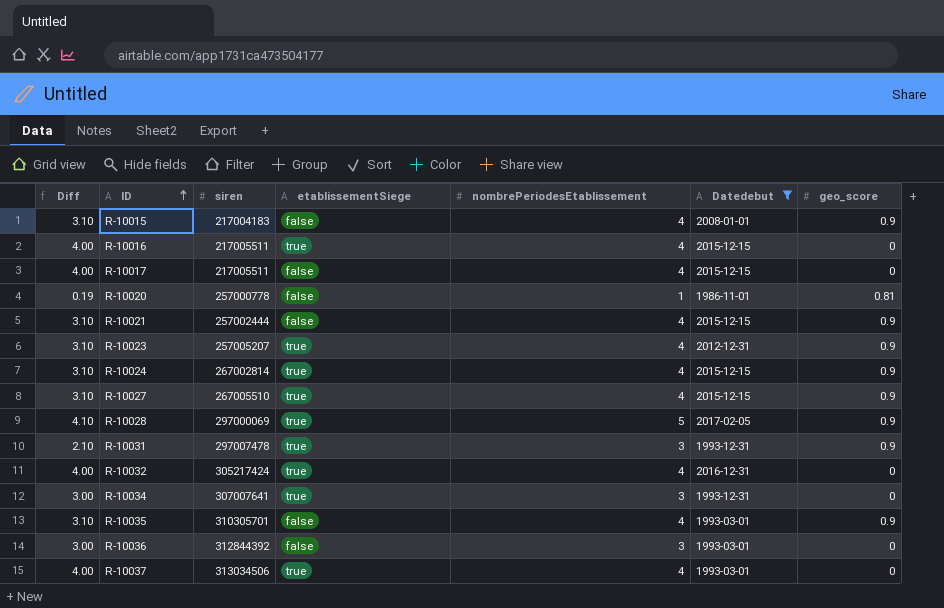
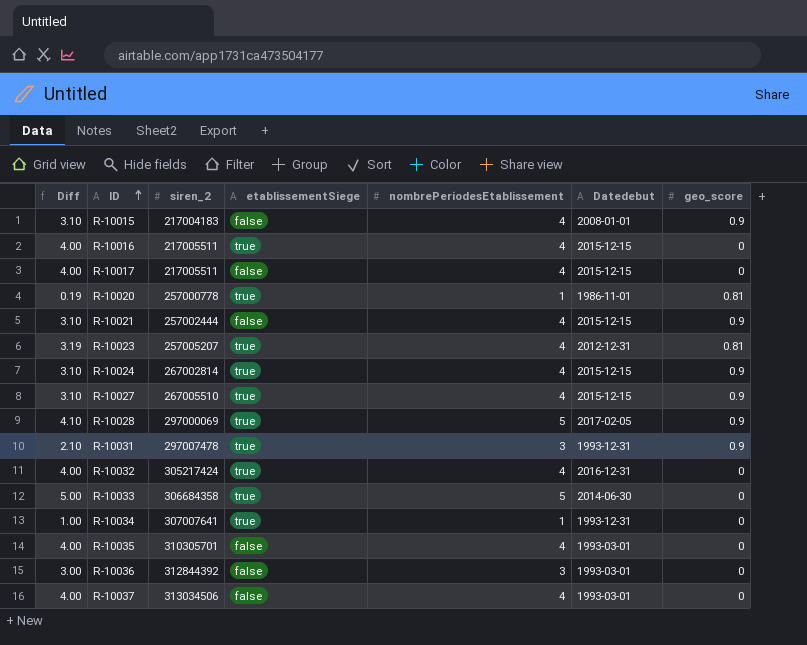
filter: Datedebut != 2014-06-30 -> none
column name: siren -> siren_2
R-10020 | etablissementSiege: false -> true
R-10023 | Diff: 3.10 -> 3.19
R-10023 | geo_score: 0.9 -> 0.81
R-10034 | Diff: 3.00 -> 1.00
R-10034 | nombrePeriodesEtablissement: 3 -> 1
R-10035 | Diff: 3.10 -> 4.00
R-10035 | geo_score: 0.9 -> 0
R-10037 | etablissementSiege: true -> false

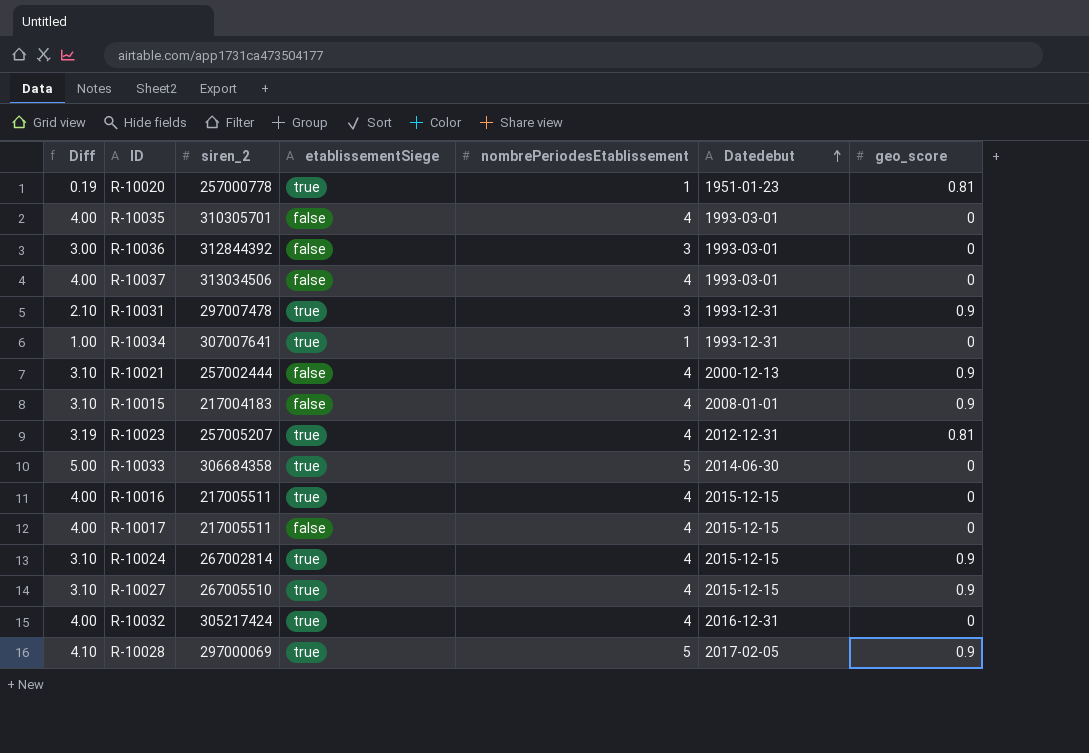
row order: ID ascending -> Datedebut ascending
R-10020 | Datedebut: 1986-11-01 -> 1951-01-23
R-10021 | Datedebut: 2015-12-15 -> 2000-12-13

